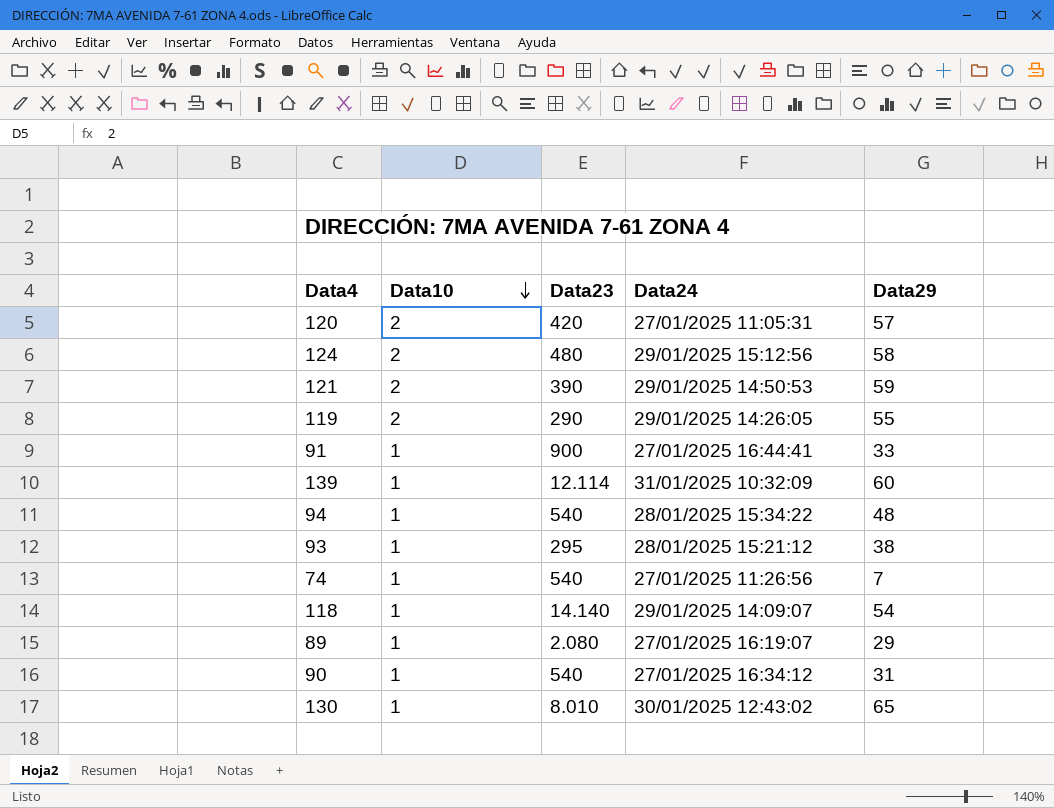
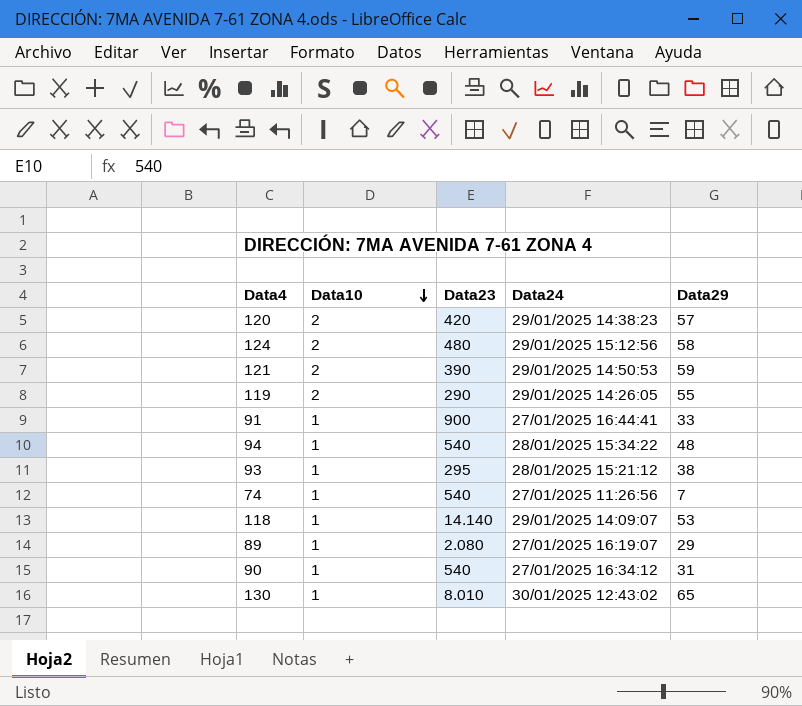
row 139: 1 | 12.114 | 31/01/2025 10:32:09 | 60 -> none
120 | Data24: 27/01/2025 11:05:31 -> 29/01/2025 14:38:23
118 | Data29: 54 -> 53

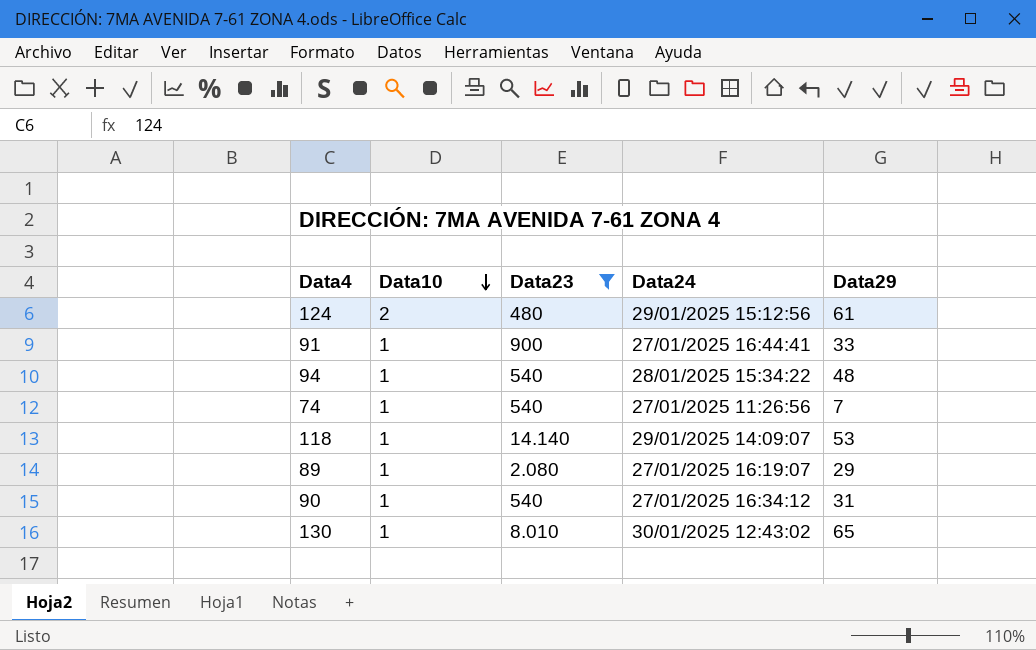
filter: none -> Data23 >= 480
124 | Data29: 58 -> 61

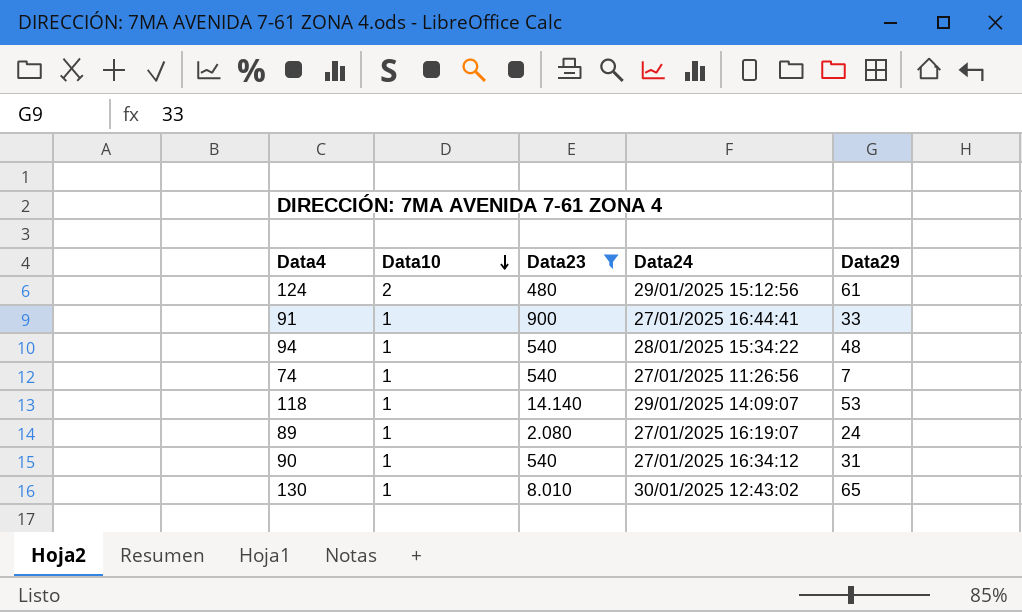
89 | Data29: 29 -> 24

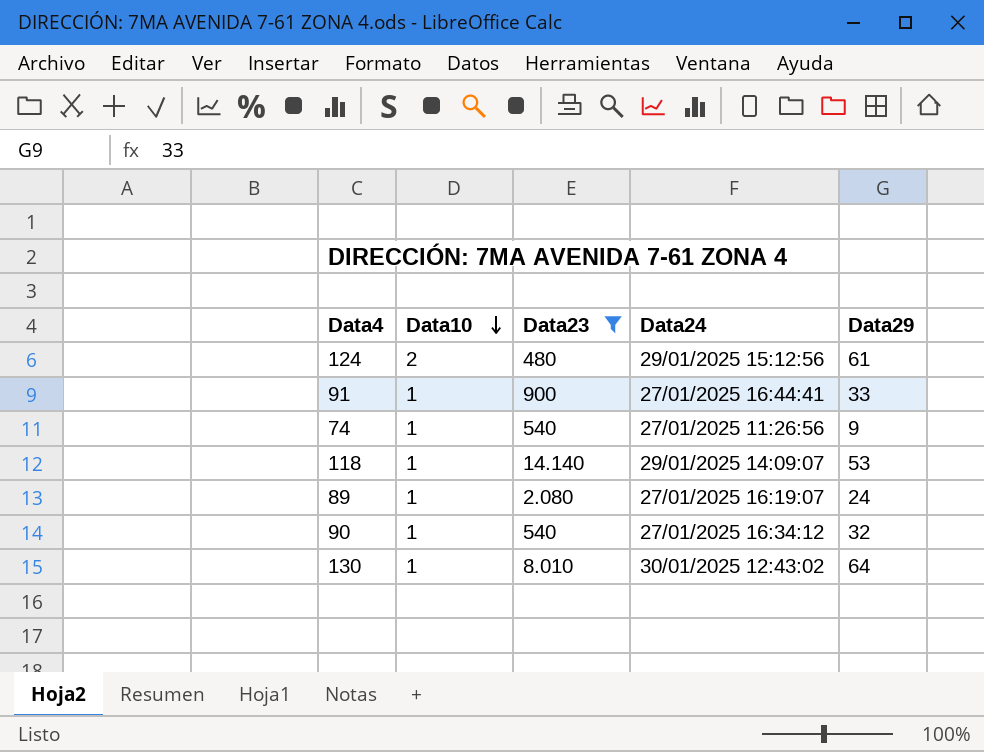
row 94: 1 | 540 | 28/01/2025 15:34:22 | 48 -> none
74 | Data29: 7 -> 9
90 | Data29: 31 -> 32
130 | Data29: 65 -> 64

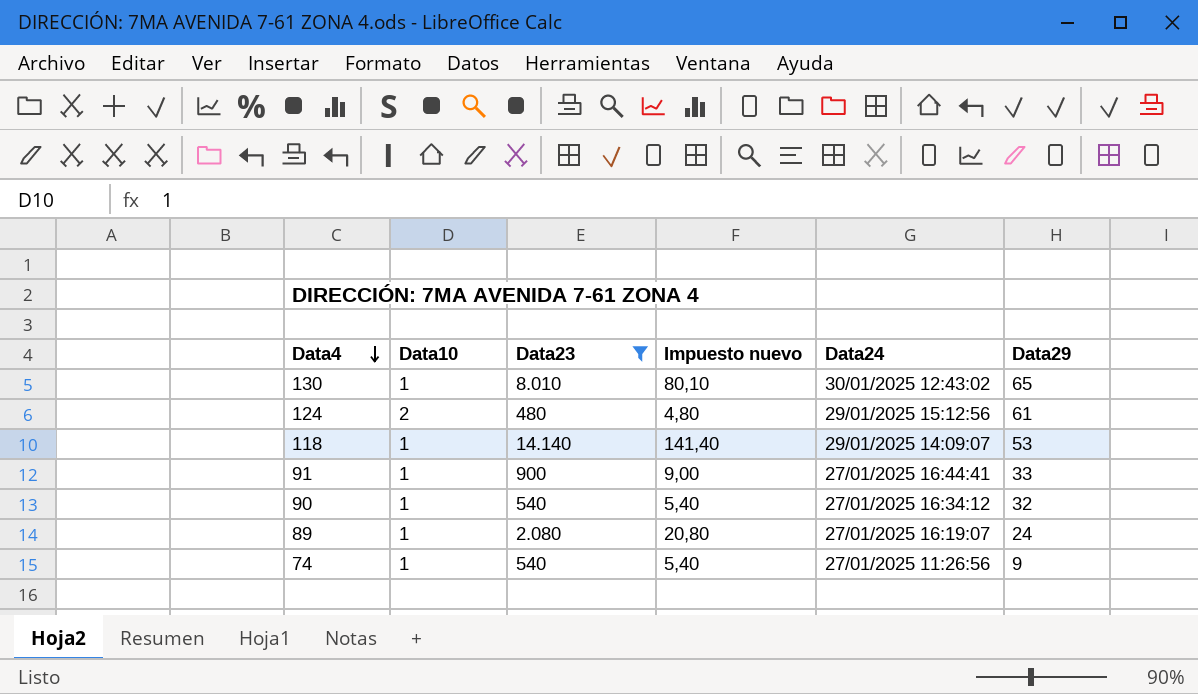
row order: Data10 descending -> Data4 descending
column Impuesto nuevo | formula: none -> [Data23] * 0,01
130 | Data29: 64 -> 65

